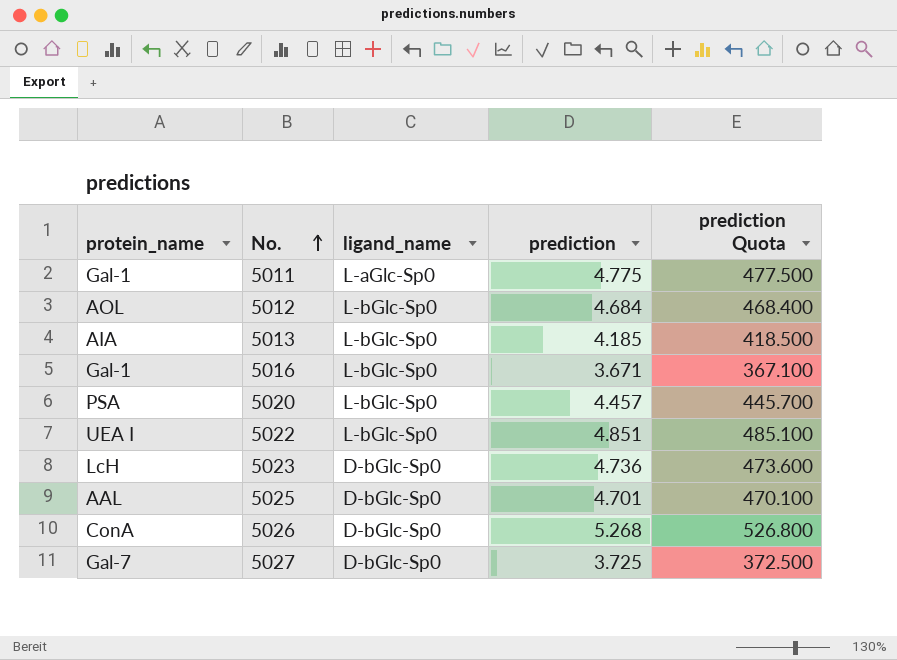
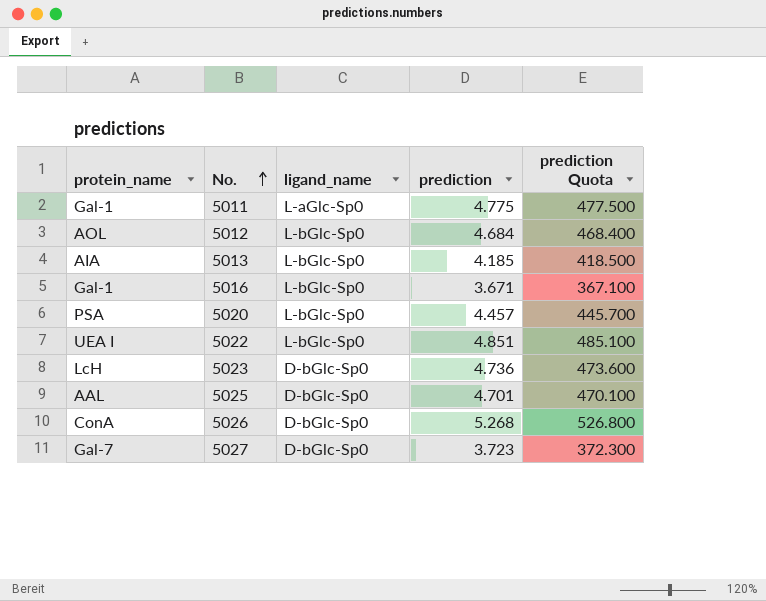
5027 | prediction: 3.725 -> 3.723
5027 | prediction Quota: 372.500 -> 372.300

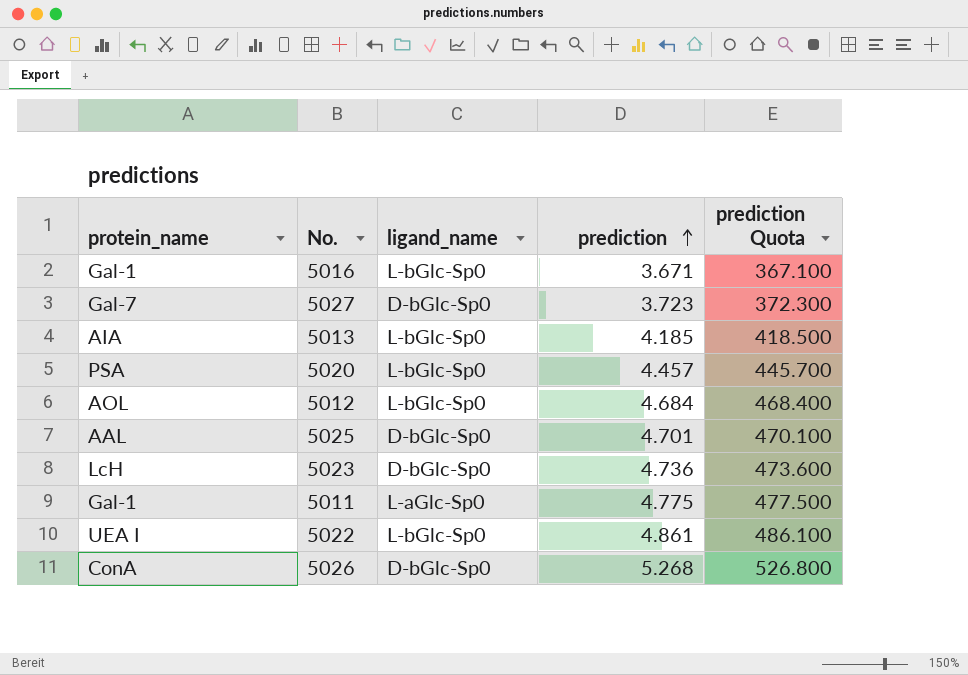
row order: No. ascending -> prediction ascending
5022 | prediction: 4.851 -> 4.861
5022 | prediction Quota: 485.100 -> 486.100

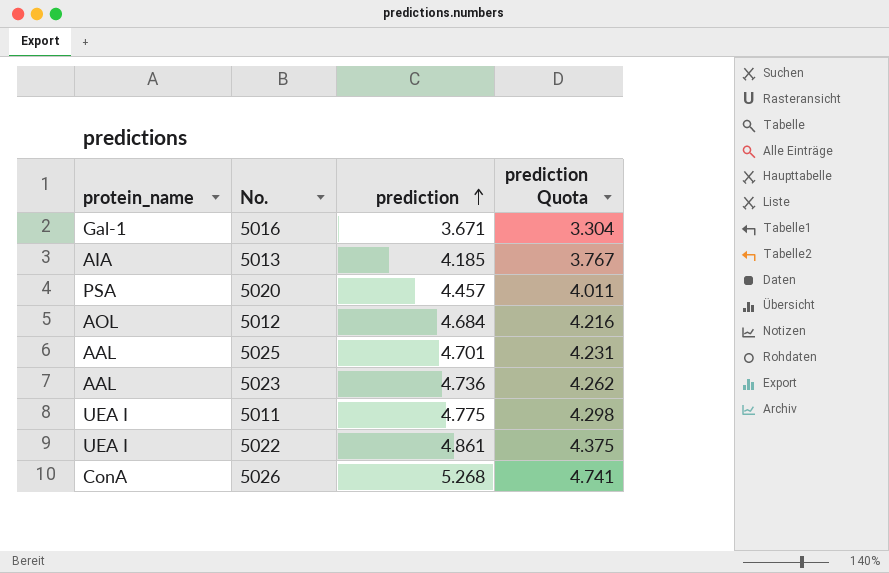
column ligand_name | position: 3 -> none
column prediction Quota | formula: [prediction] * 100 -> [prediction] * 0.9
row 5027: Gal-7 | D-bGlc-Sp0 | 3.723 | 372.300 -> none
5023 | protein_name: LcH -> AAL
5011 | protein_name: Gal-1 -> UEA I

